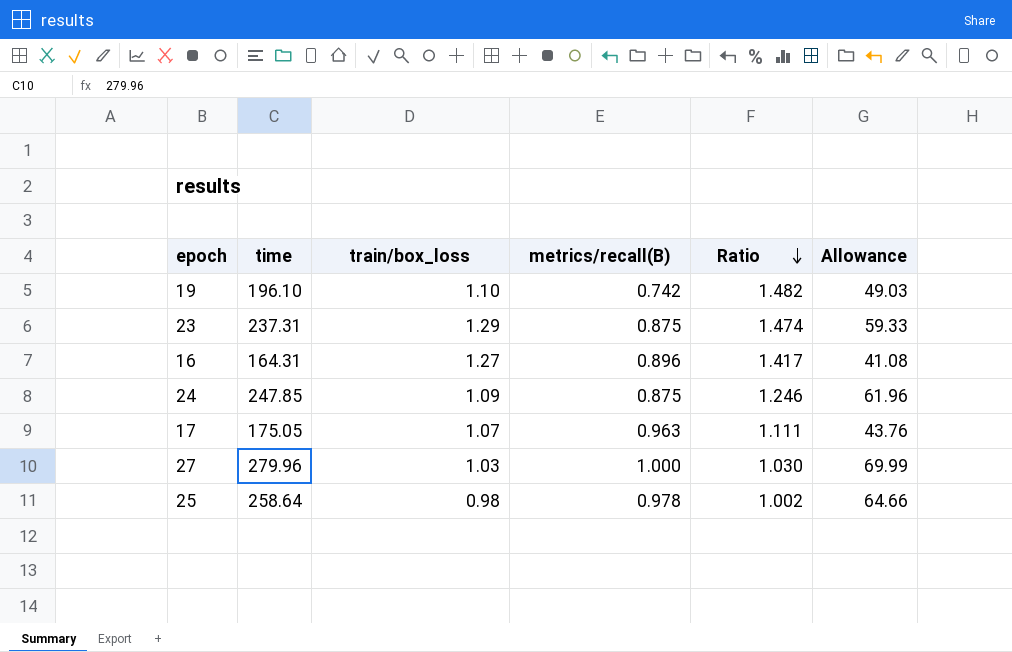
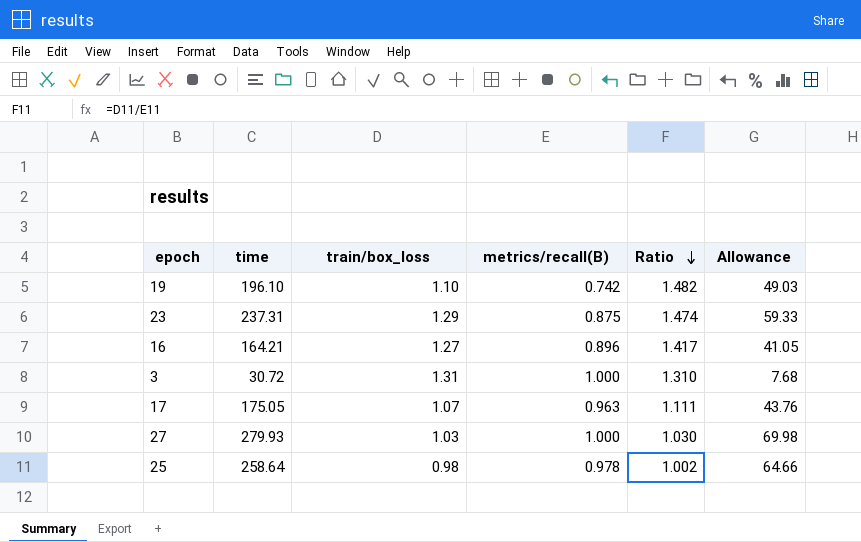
row 24: 247.85 | 1.09 | 0.875 | 1.246 | 61.96 -> none
16 | time: 164.31 -> 164.21
16 | Allowance: 41.08 -> 41.05
row 3: none -> 30.72 | 1.31 | 1.000 | 1.310 | 7.68
27 | time: 279.96 -> 279.93
27 | Allowance: 69.99 -> 69.98

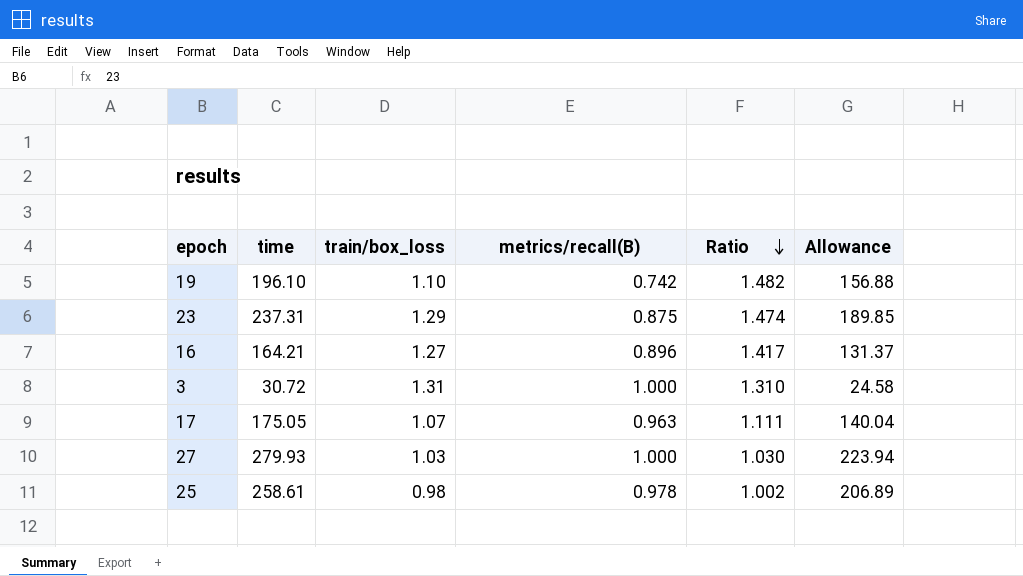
column Allowance | formula: [time] * 0.25 -> [time] * 0.8
25 | time: 258.64 -> 258.61

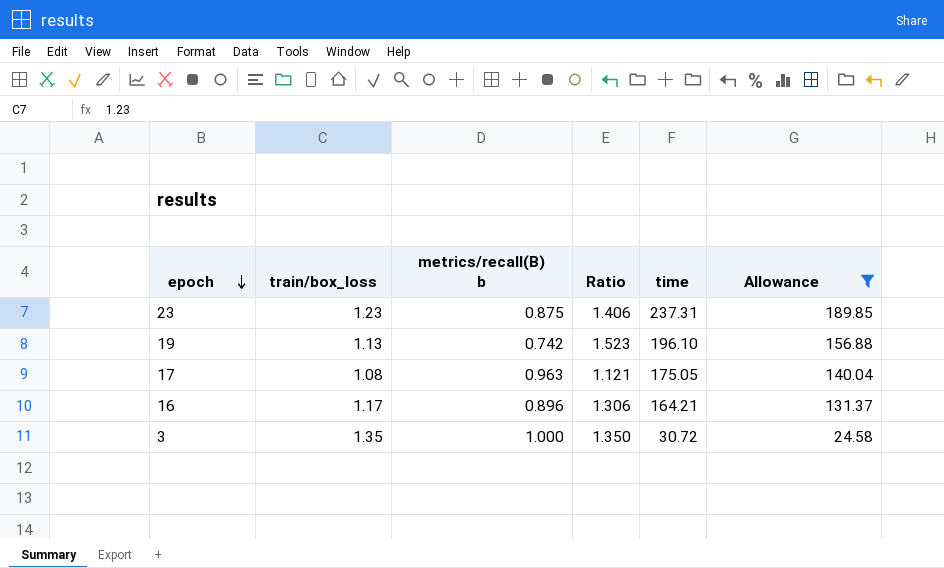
filter: none -> Allowance <= 189.85
row order: Ratio descending -> epoch descending
column name: metrics/recall(B) -> metrics/recall(B) b
column time | position: 2 -> 5
23 | train/box_loss: 1.29 -> 1.23
23 | Ratio: 1.474 -> 1.406
19 | train/box_loss: 1.10 -> 1.13
19 | Ratio: 1.482 -> 1.523
17 | train/box_loss: 1.07 -> 1.08
17 | Ratio: 1.111 -> 1.121
16 | train/box_loss: 1.27 -> 1.17
16 | Ratio: 1.417 -> 1.306
3 | train/box_loss: 1.31 -> 1.35
3 | Ratio: 1.310 -> 1.350

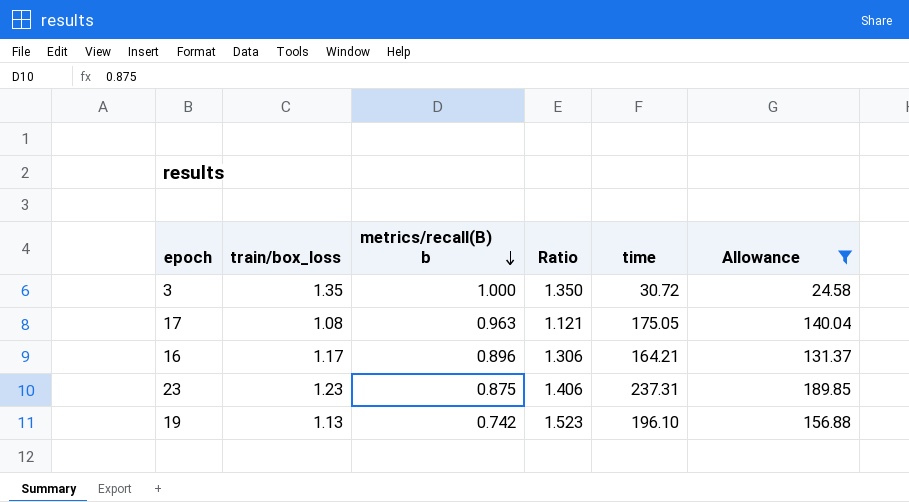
row order: epoch descending -> metrics/recall(B) b descending

